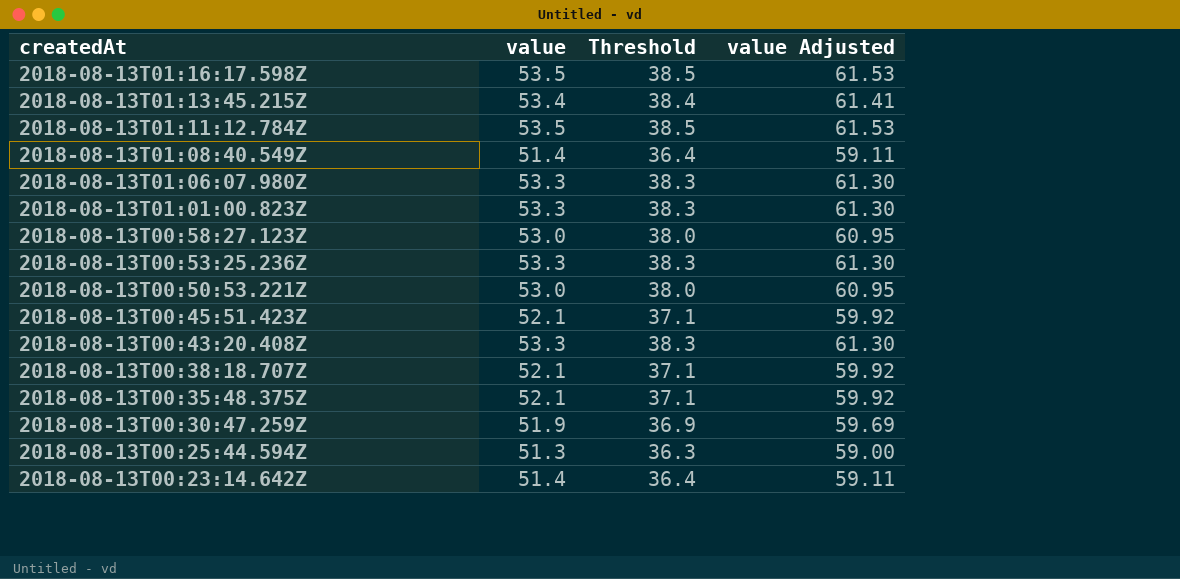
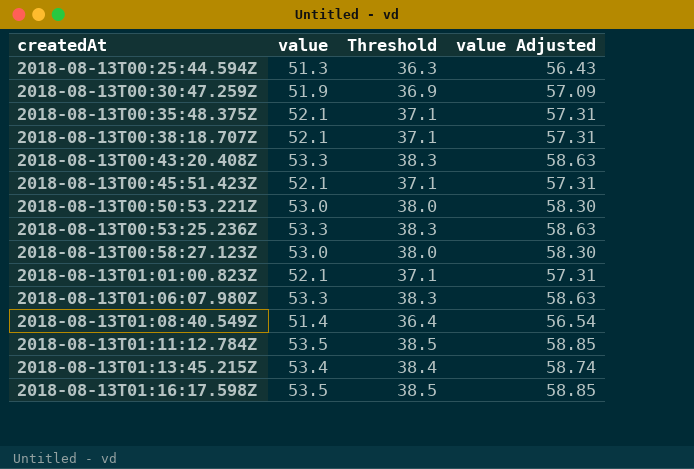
row order: createdAt descending -> createdAt ascending
column value Adjusted | formula: [value] * 1.15 -> [value] * 1.1
row 2018-08-13T00:23:14.642Z: 51.4 | 36.4 | 59.11 -> none
2018-08-13T01:01:00.823Z | value: 53.3 -> 52.1
2018-08-13T01:01:00.823Z | Threshold: 38.3 -> 37.1

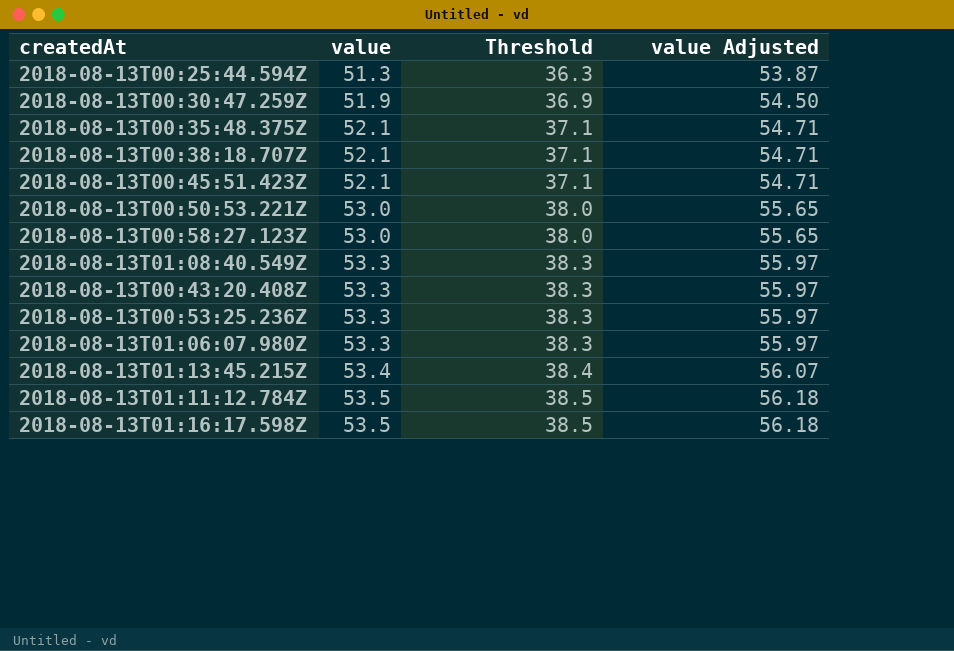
row order: createdAt ascending -> value ascending
column value Adjusted | formula: [value] * 1.1 -> [value] * 1.05
row 2018-08-13T01:01:00.823Z: 52.1 | 37.1 | 57.31 -> none
2018-08-13T01:08:40.549Z | value: 51.4 -> 53.3
2018-08-13T01:08:40.549Z | Threshold: 36.4 -> 38.3

